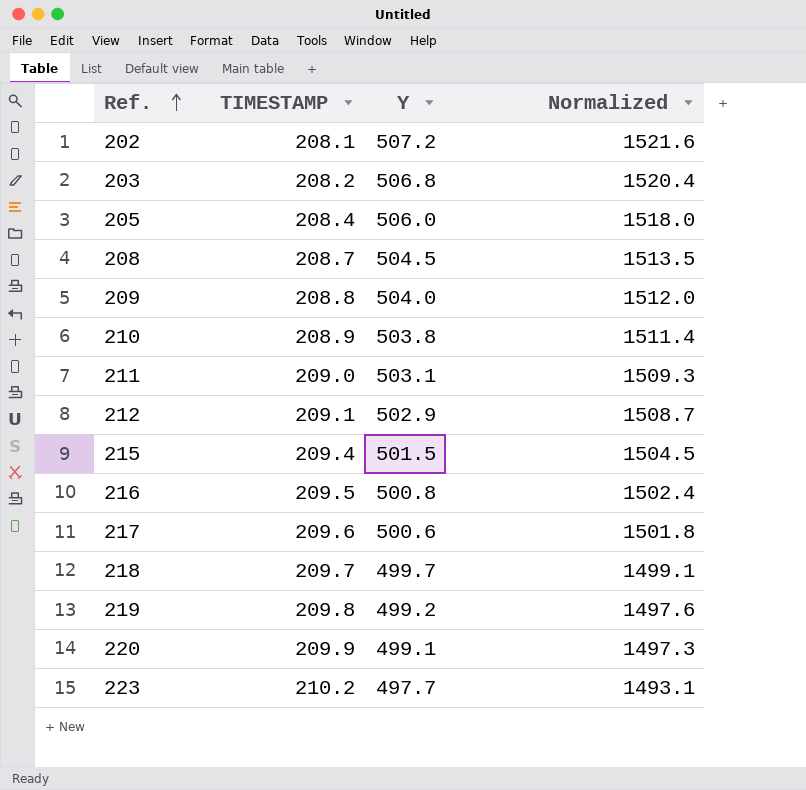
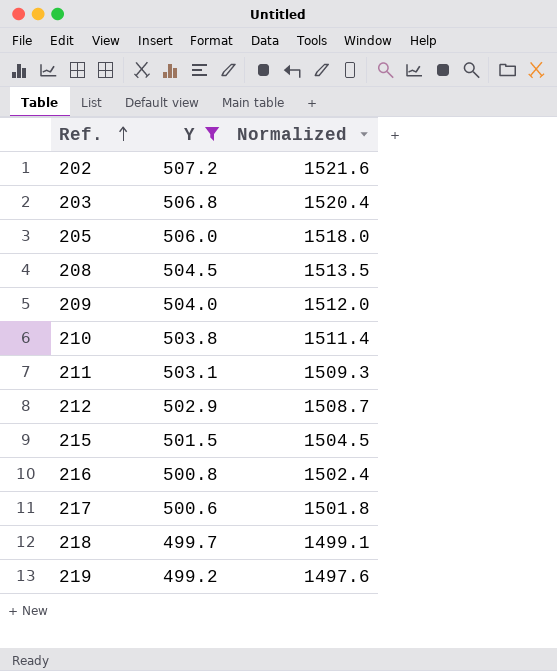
filter: none -> Y >= 499.2
column TIMESTAMP | position: 2 -> none

